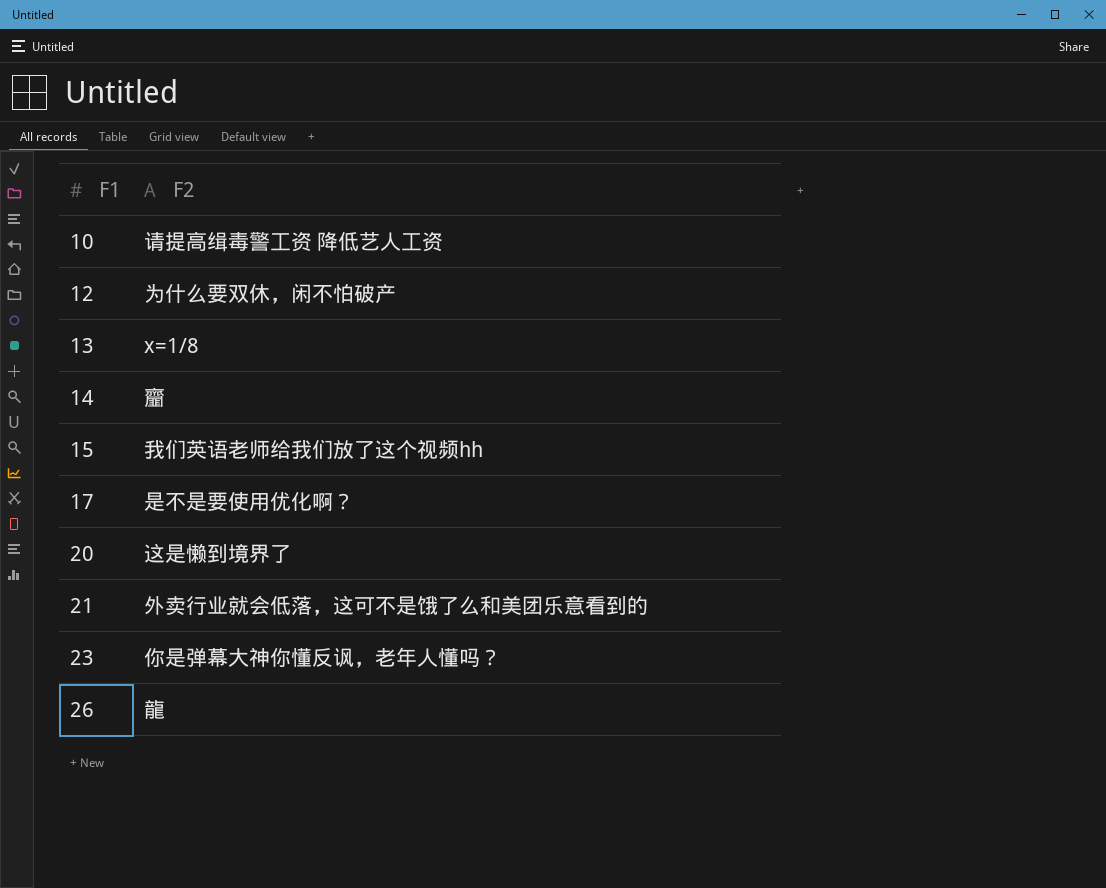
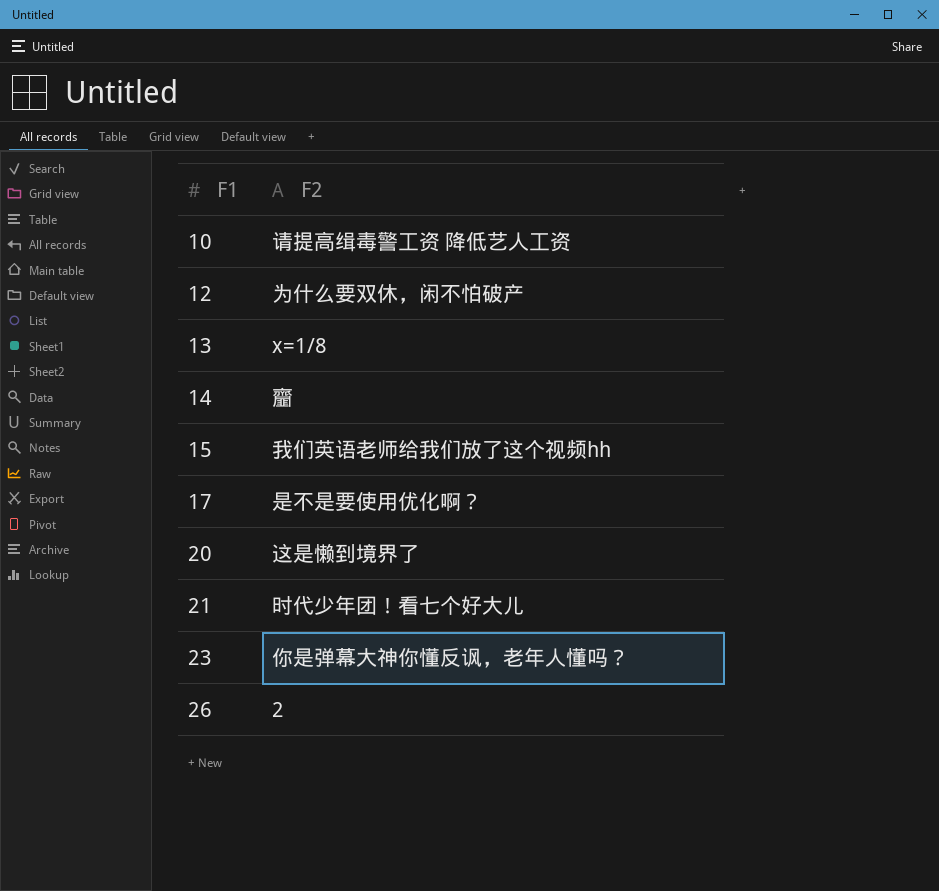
21 | F2: 外卖行业就会低落，这可不是饿了么和美团乐意看到的 -> 时代少年团！看七个好大儿
26 | F2: 龍 -> 2

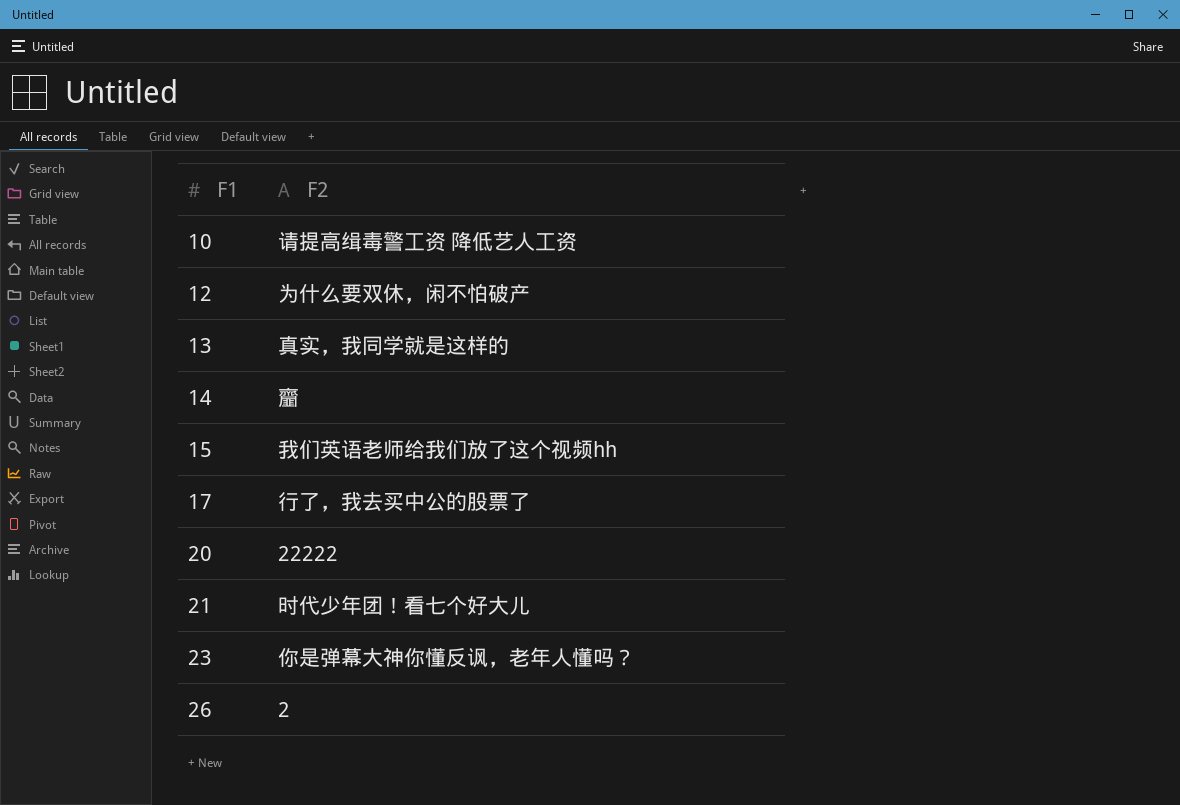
13 | F2: x=1/8 -> 真实，我同学就是这样的
17 | F2: 是不是要使用优化啊？ -> 行了，我去买中公的股票了
20 | F2: 这是懒到境界了 -> 22222

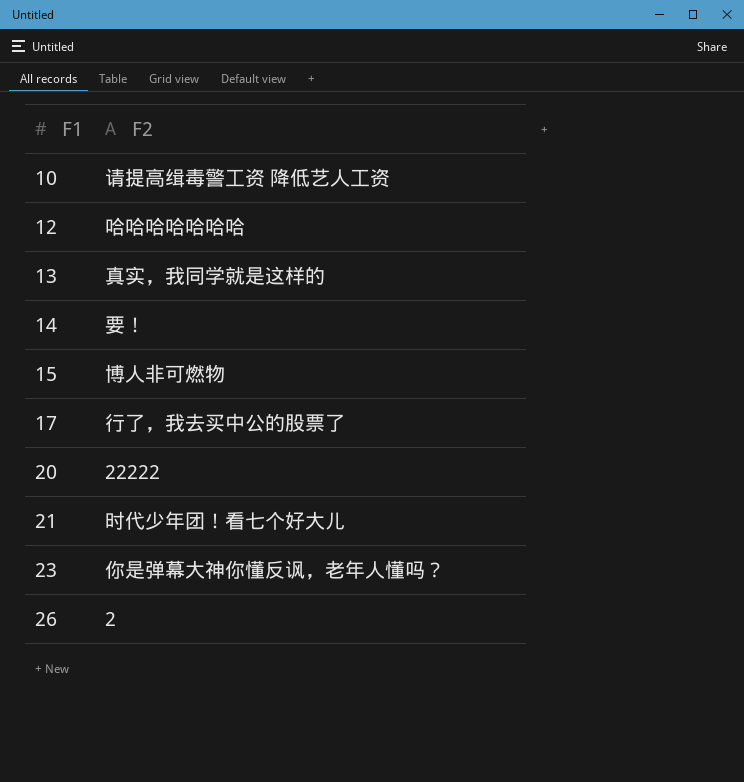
12 | F2: 为什么要双休，闲不怕破产 -> 哈哈哈哈哈哈哈
14 | F2: 齏 -> 要！
15 | F2: 我们英语老师给我们放了这个视频hh -> 博人非可燃物

